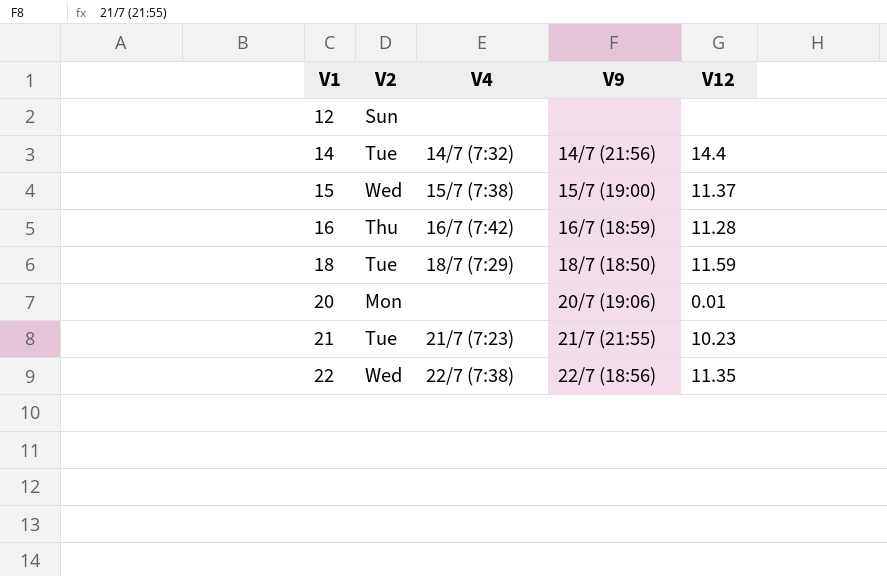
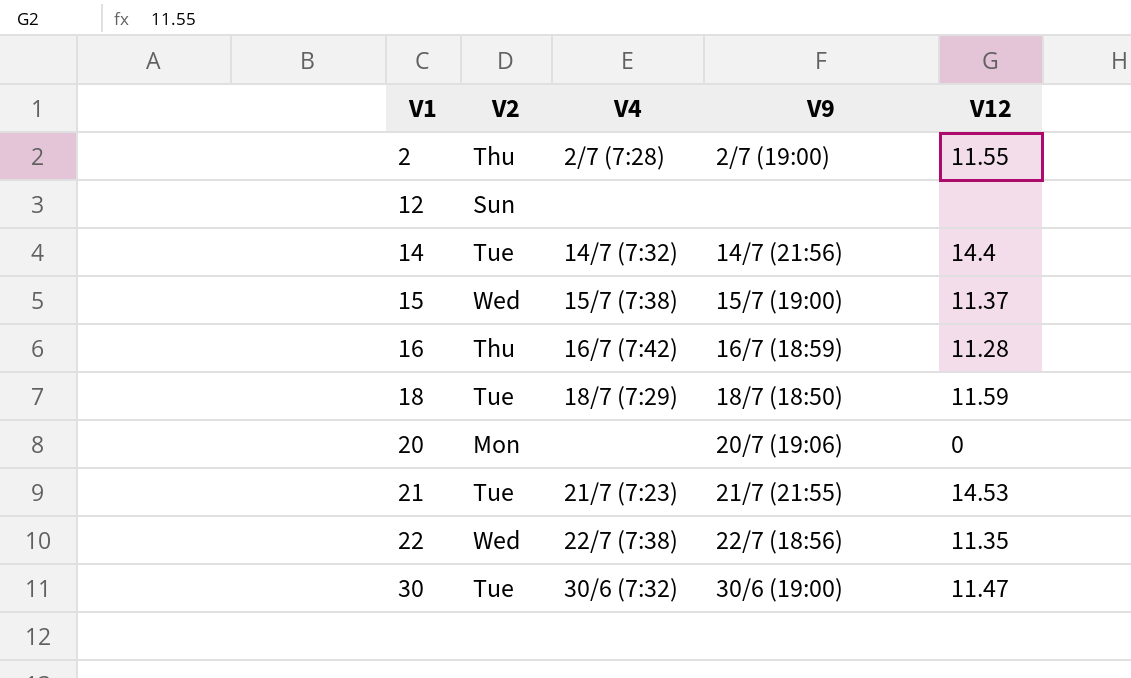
row 2: none -> Thu | 2/7 (7:28) | 2/7 (19:00) | 11.55
20 | V12: 0.01 -> 0
21 | V12: 10.23 -> 14.53
row 30: none -> Tue | 30/6 (7:32) | 30/6 (19:00) | 11.47

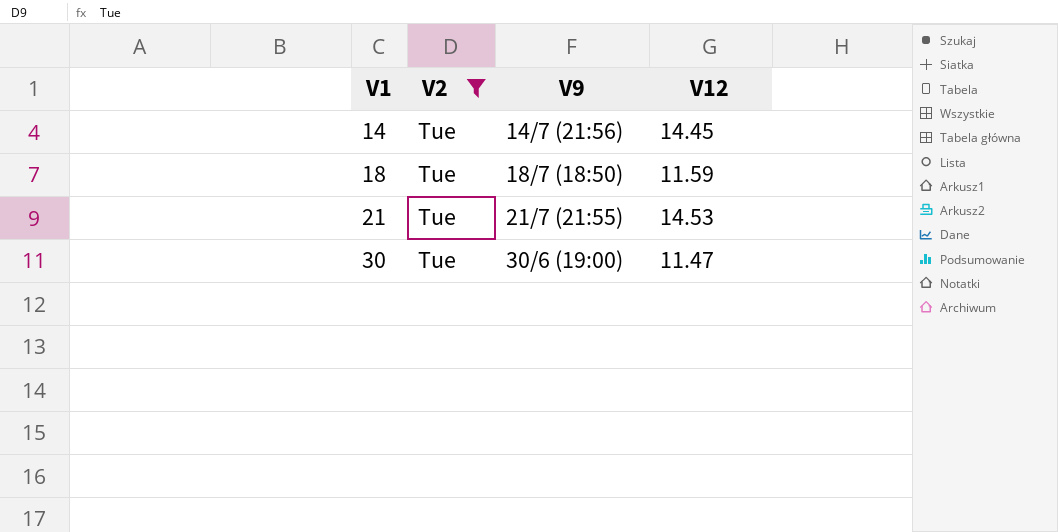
filter: none -> V2 = Tue
column V4 | position: 3 -> none
14 | V12: 14.4 -> 14.45

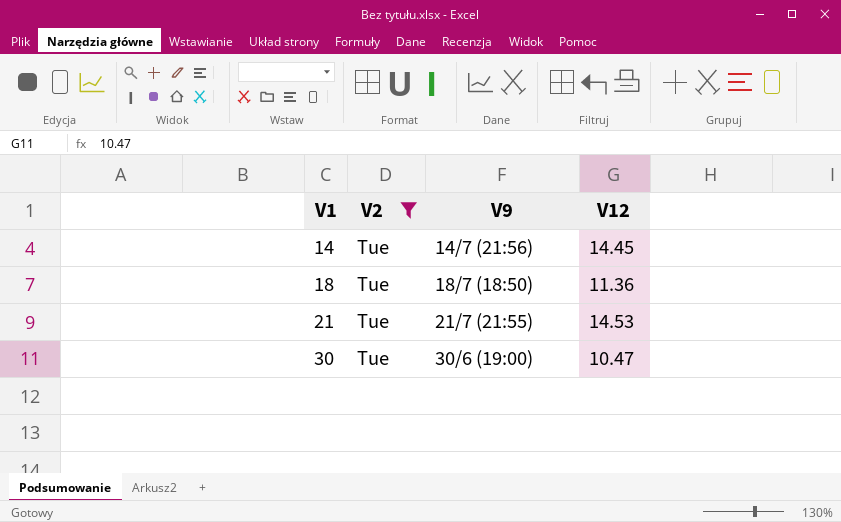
18 | V12: 11.59 -> 11.36
30 | V12: 11.47 -> 10.47

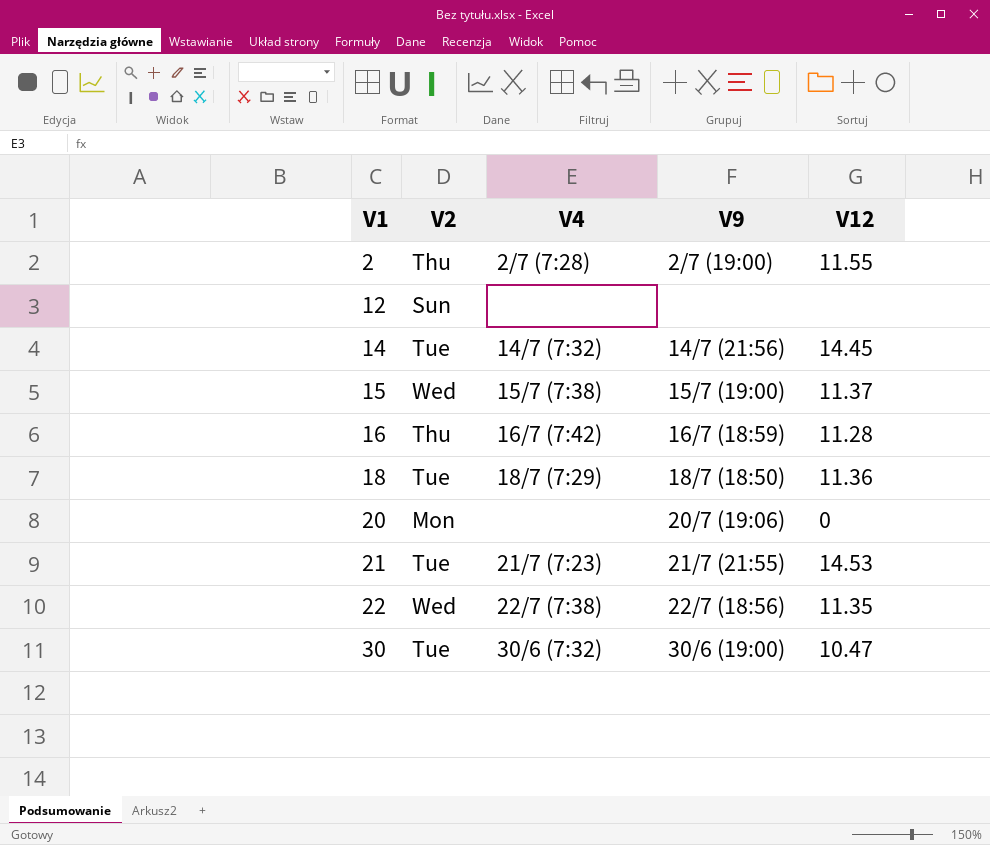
filter: V2 = Tue -> none
column V4 | position: none -> 3

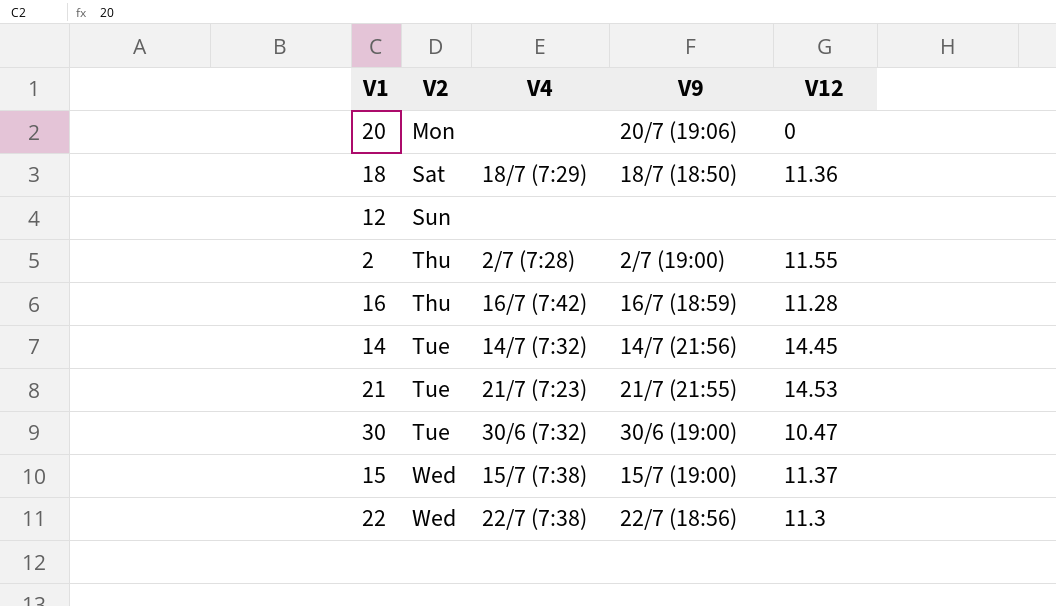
row order: V1 ascending -> V2 ascending
18 | V2: Tue -> Sat
22 | V12: 11.35 -> 11.3

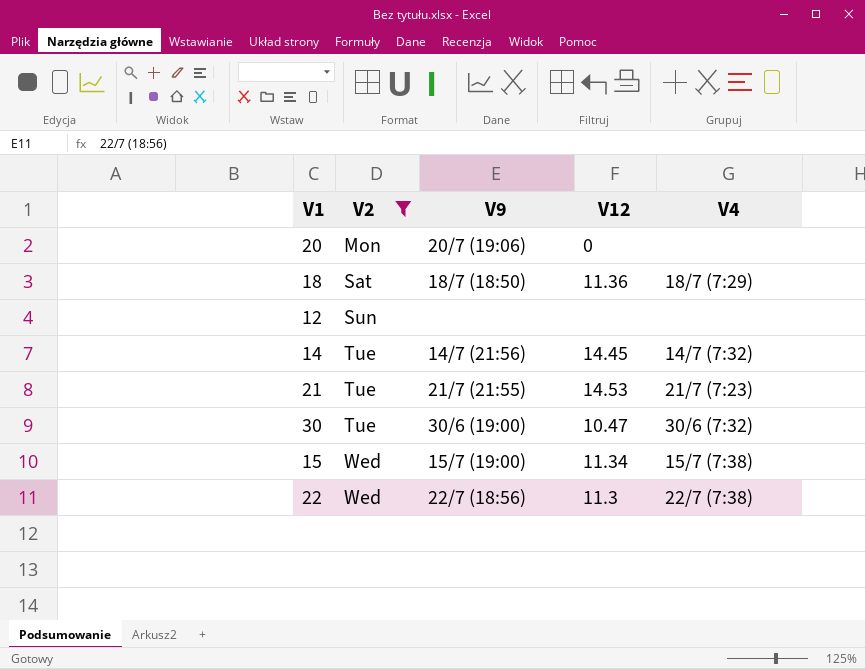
filter: none -> V2 != Thu
column V4 | position: 3 -> 5
15 | V12: 11.37 -> 11.34

